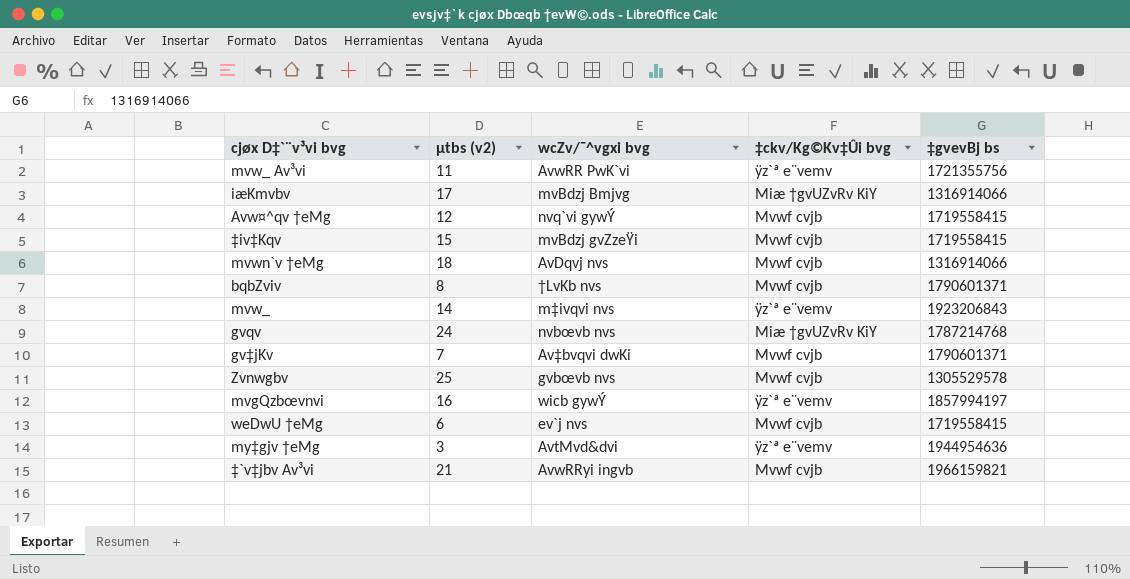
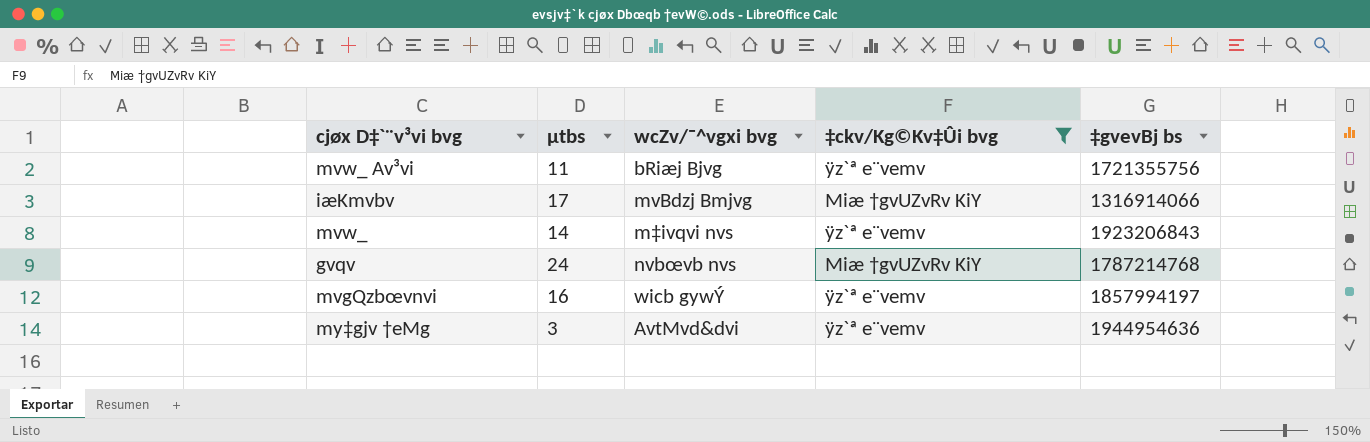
filter: none -> ‡ckv/Kg©Kv‡Ûi bvg != Mvwf cvjb
column name: µtbs (v2) -> µtbs
mvw_ Av³vi | wcZv/¯^vgxi bvg: AvwRR PwK`vi -> bRiæj Bjvg

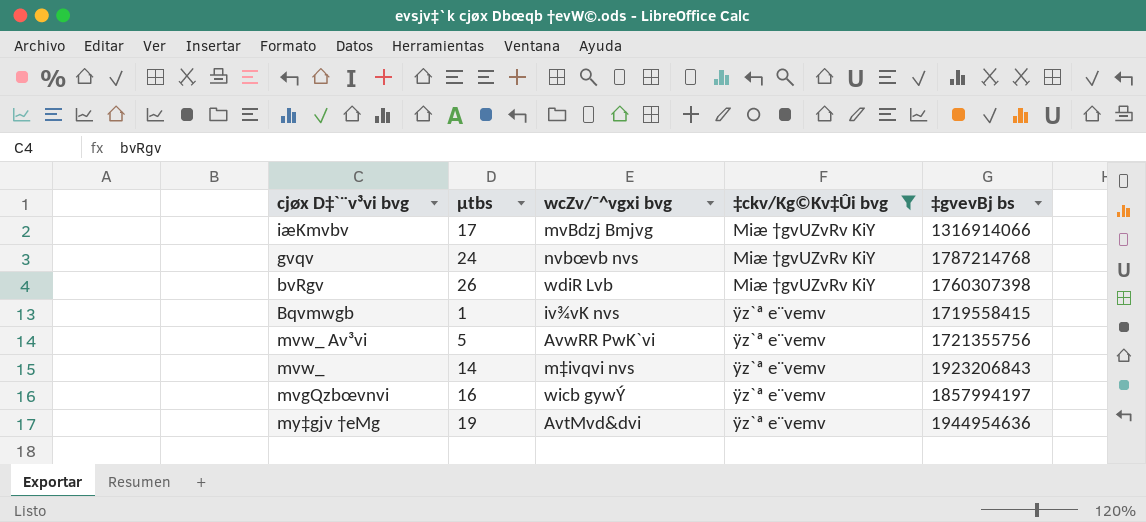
row order: none -> ‡ckv/Kg©Kv‡Ûi bvg ascending
row bvRgv: none -> 26 | wdiR Lvb | Miæ †gvUZvRv KiY | 1760307398
row Bqvmwgb: none -> 1 | iv¾vK nvs | ÿz`ª e¨vemv | 1719558415
mvw_ Av³vi | µtbs: 11 -> 5
mvw_ Av³vi | wcZv/¯^vgxi bvg: bRiæj Bjvg -> AvwRR PwK`vi
my‡gjv †eMg | µtbs: 3 -> 19

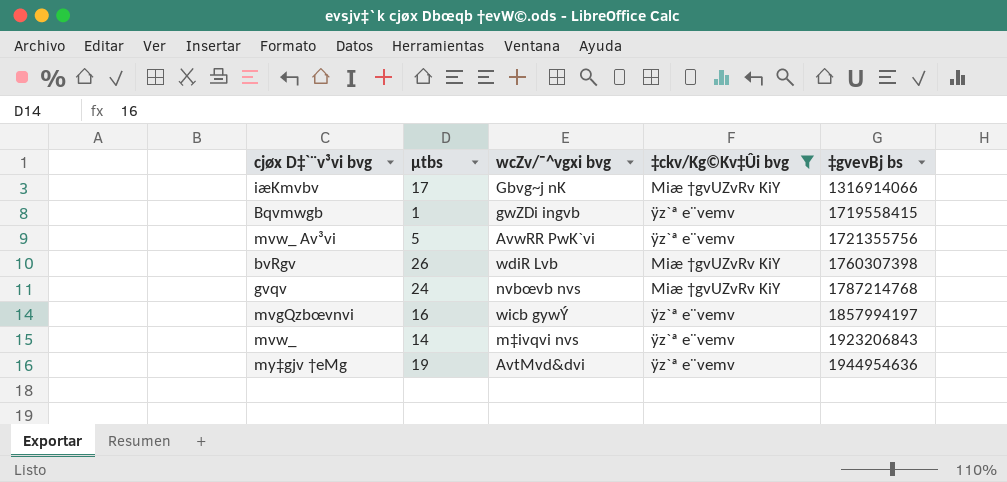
row order: ‡ckv/Kg©Kv‡Ûi bvg ascending -> ‡gvevBj bs ascending
iæKmvbv | wcZv/¯^vgxi bvg: mvBdzj Bmjvg -> Gbvg~j nK
Bqvmwgb | wcZv/¯^vgxi bvg: iv¾vK nvs -> gwZDi ingvb

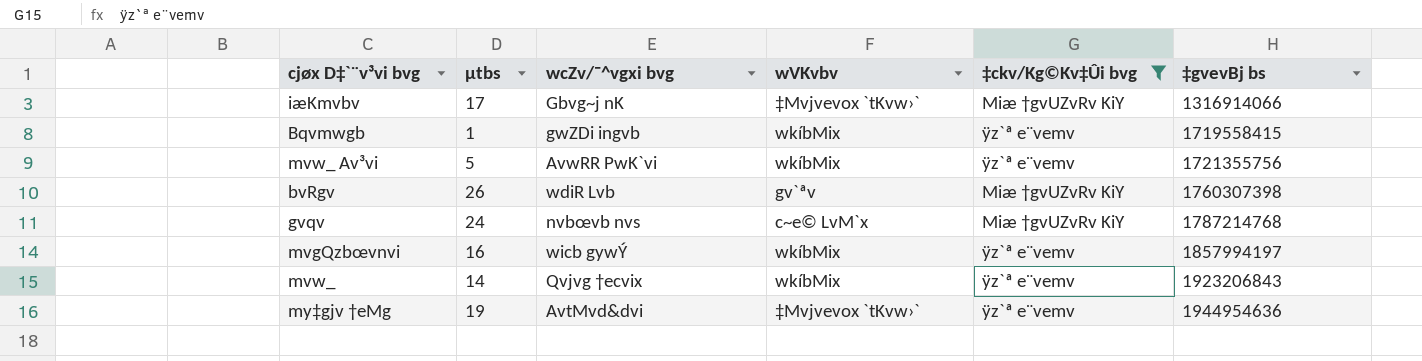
column wVKvbv | position: none -> 4
mvw_ | wcZv/¯^vgxi bvg: m‡ivqvi nvs -> Qvjvg †ecvix

